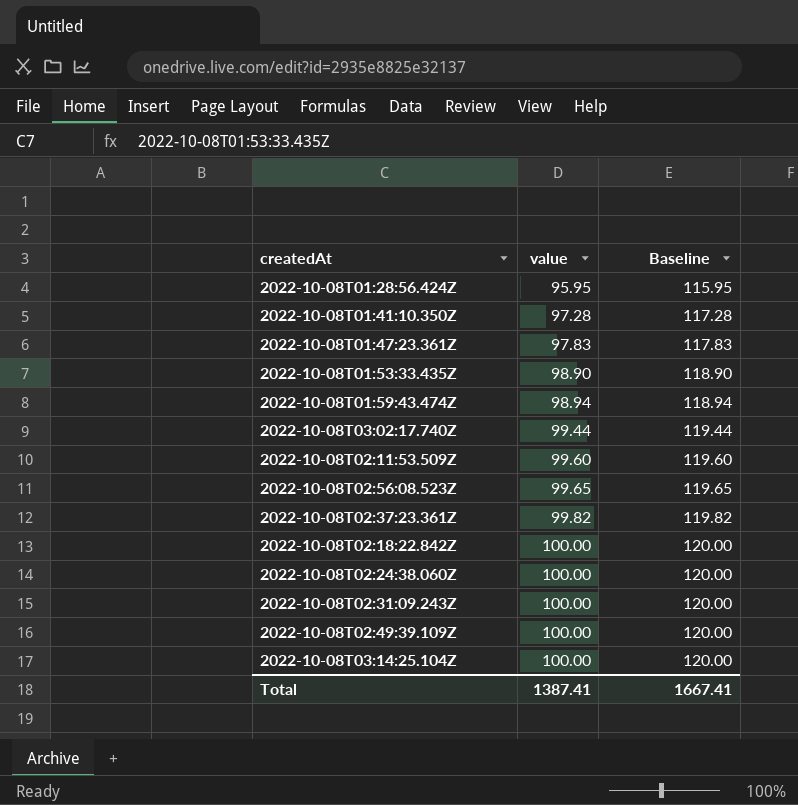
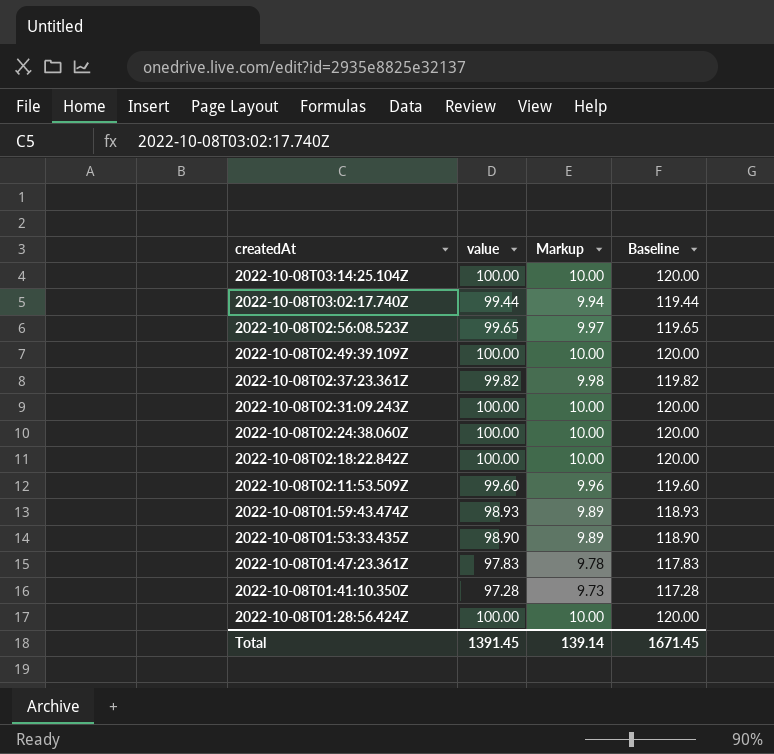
row order: value ascending -> createdAt descending
column Markup | formula: none -> [value] * 0.1
2022-10-08T01:59:43.474Z | value: 98.94 -> 98.93
2022-10-08T01:59:43.474Z | Baseline: 118.94 -> 118.93
2022-10-08T01:28:56.424Z | value: 95.95 -> 100.00
2022-10-08T01:28:56.424Z | Baseline: 115.95 -> 120.00
Total | value: 1387.41 -> 1391.45
Total | Baseline: 1667.41 -> 1671.45

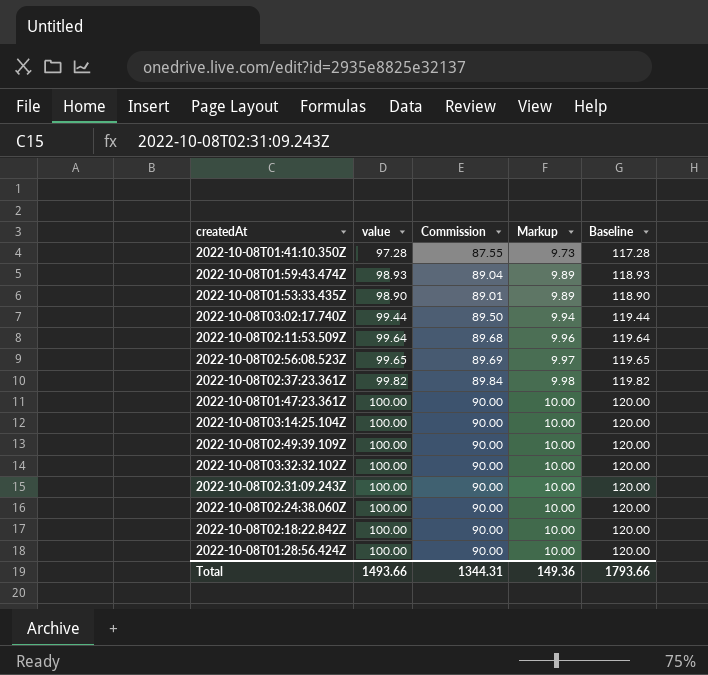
row order: createdAt descending -> Markup ascending
column Commission | formula: none -> [value] * 0.9
2022-10-08T02:11:53.509Z | value: 99.60 -> 99.64
2022-10-08T02:11:53.509Z | Baseline: 119.60 -> 119.64
2022-10-08T01:47:23.361Z | value: 97.83 -> 100.00
2022-10-08T01:47:23.361Z | Markup: 9.78 -> 10.00
2022-10-08T01:47:23.361Z | Baseline: 117.83 -> 120.00
row 2022-10-08T03:32:32.102Z: none -> 100.00 | 90.00 | 10.00 | 120.00
Total | value: 1391.45 -> 1493.66
Total | Markup: 139.14 -> 149.36
Total | Baseline: 1671.45 -> 1793.66

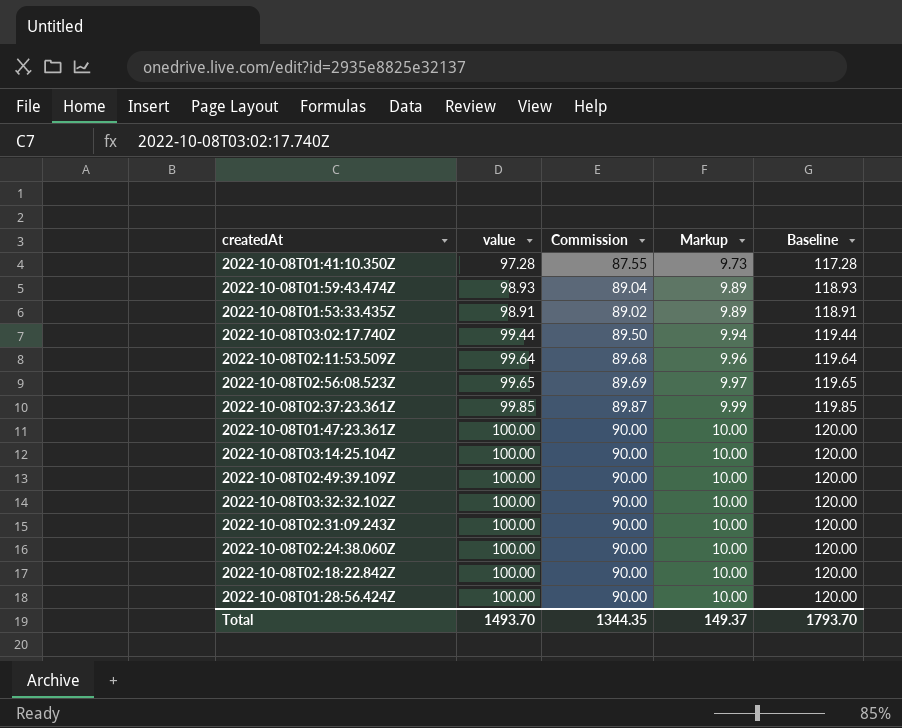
2022-10-08T01:53:33.435Z | value: 98.90 -> 98.91
2022-10-08T01:53:33.435Z | Commission: 89.01 -> 89.02
2022-10-08T01:53:33.435Z | Baseline: 118.90 -> 118.91
2022-10-08T02:37:23.361Z | value: 99.82 -> 99.85
2022-10-08T02:37:23.361Z | Commission: 89.84 -> 89.87
2022-10-08T02:37:23.361Z | Markup: 9.98 -> 9.99
2022-10-08T02:37:23.361Z | Baseline: 119.82 -> 119.85
Total | value: 1493.66 -> 1493.70
Total | Commission: 1344.31 -> 1344.35
Total | Markup: 149.36 -> 149.37
Total | Baseline: 1793.66 -> 1793.70

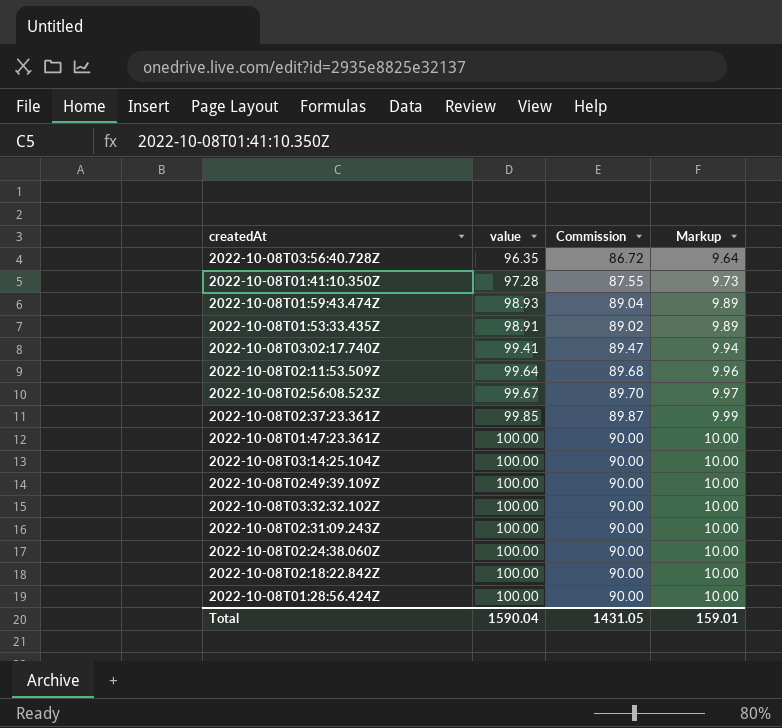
column Baseline | formula: [value] + 20 -> none
row 2022-10-08T03:56:40.728Z: none -> 96.35 | 86.72 | 9.64
2022-10-08T03:02:17.740Z | value: 99.44 -> 99.41
2022-10-08T03:02:17.740Z | Commission: 89.50 -> 89.47
2022-10-08T02:56:08.523Z | value: 99.65 -> 99.67
2022-10-08T02:56:08.523Z | Commission: 89.69 -> 89.70
Total | value: 1493.70 -> 1590.04
Total | Commission: 1344.35 -> 1431.05
Total | Markup: 149.37 -> 159.01

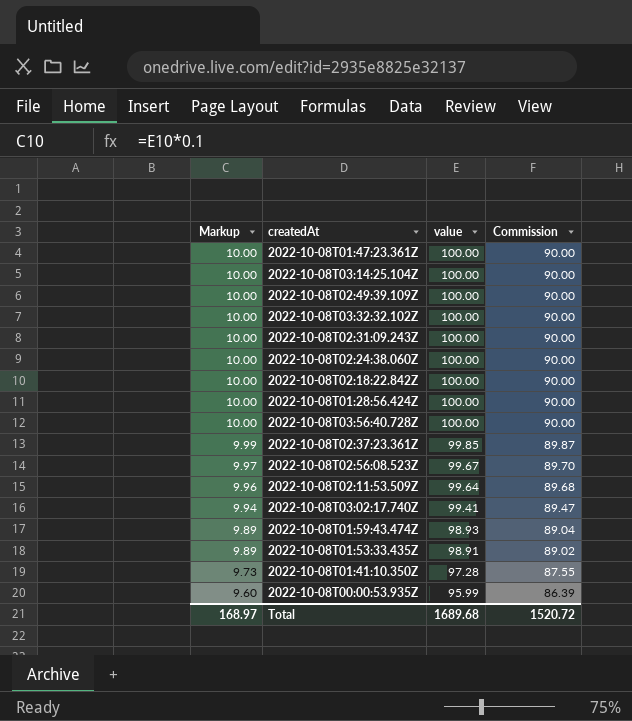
row order: Markup ascending -> Markup descending
column Markup | position: 4 -> 1
2022-10-08T03:56:40.728Z | Markup: 9.64 -> 10.00
2022-10-08T03:56:40.728Z | value: 96.35 -> 100.00
2022-10-08T03:56:40.728Z | Commission: 86.72 -> 90.00
row 2022-10-08T00:00:53.935Z: none -> 9.60 | 95.99 | 86.39
Total | Markup: 159.01 -> 168.97
Total | value: 1590.04 -> 1689.68
Total | Commission: 1431.05 -> 1520.72

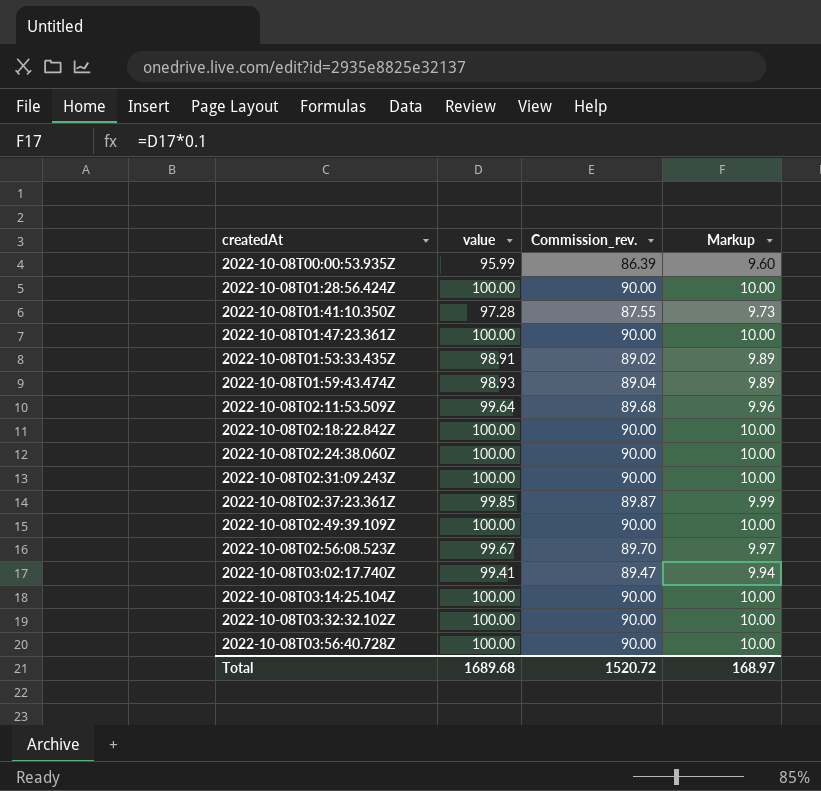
row order: Markup descending -> createdAt ascending
column name: Commission -> Commission_rev.
column Markup | position: 1 -> 4

